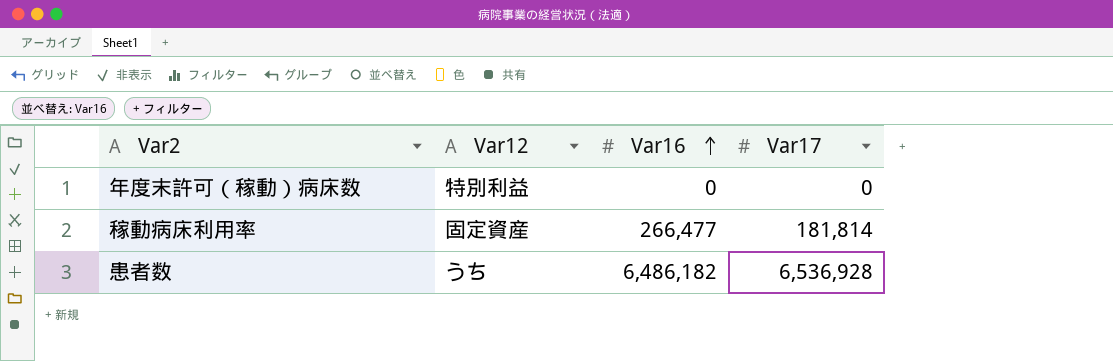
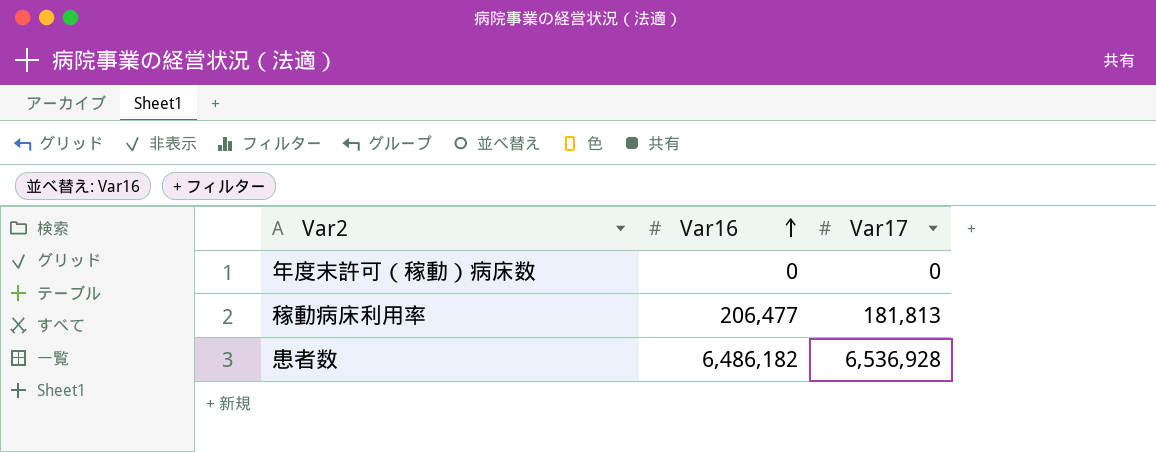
column Var12 | position: 2 -> none
稼動病床利用率 | Var16: 266,477 -> 206,477
稼動病床利用率 | Var17: 181,814 -> 181,813

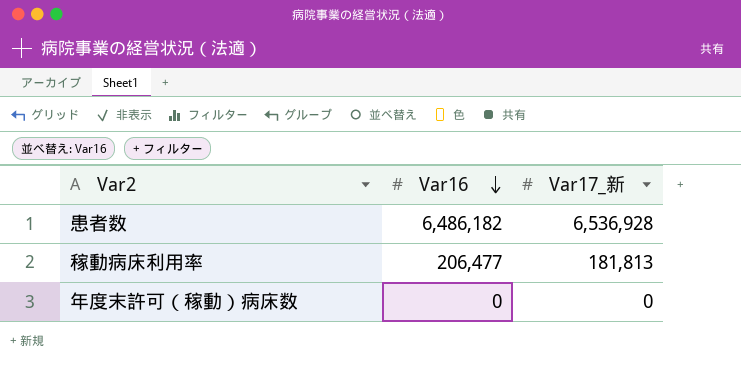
row order: Var16 ascending -> Var16 descending
column name: Var17 -> Var17_新

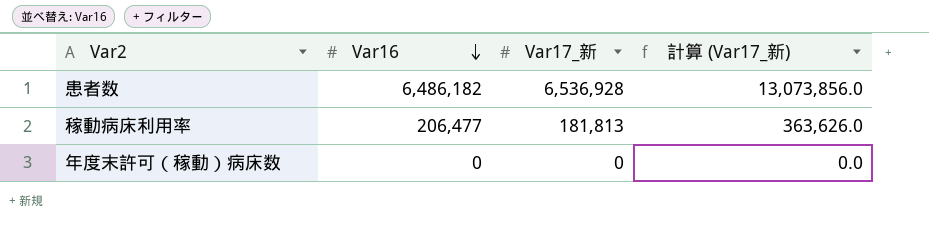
column 計算 (Var17_新) | formula: none -> [Var17_新] * 2

